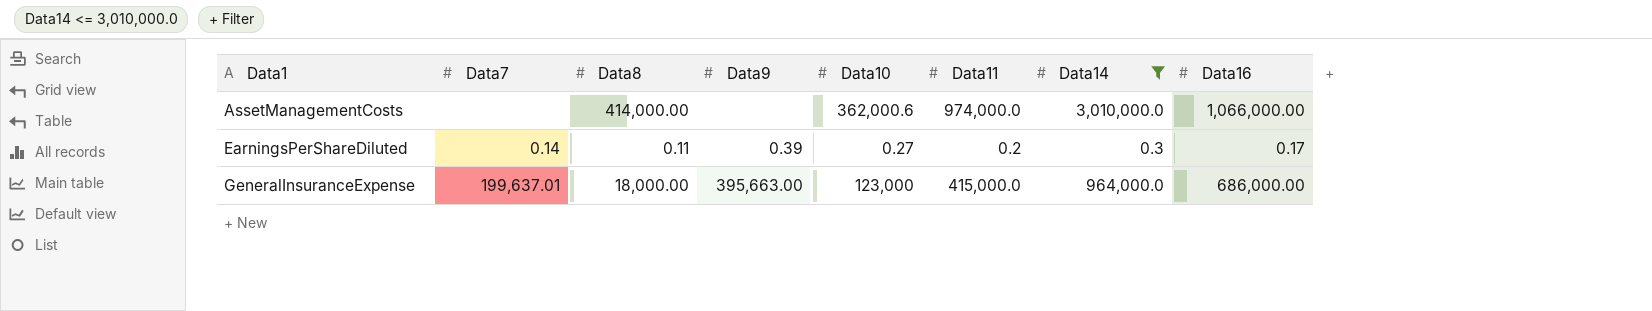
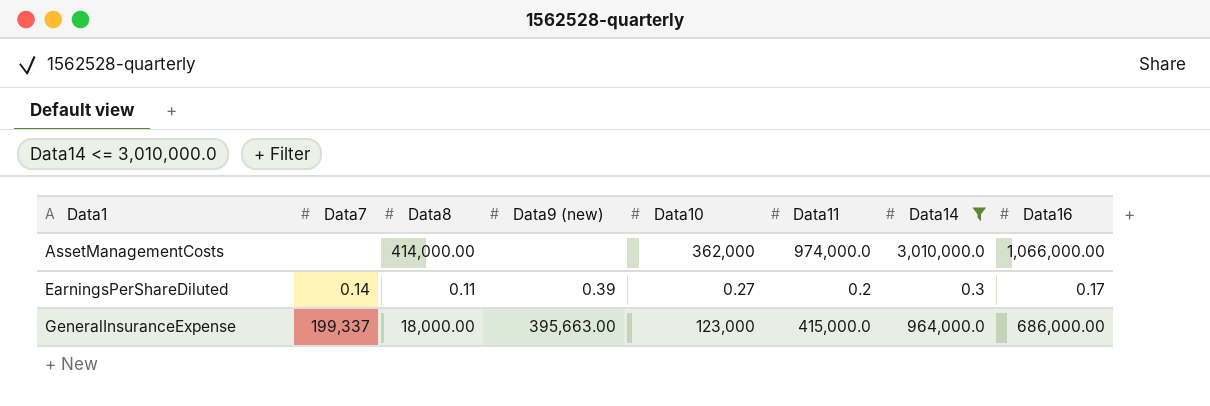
column name: Data9 -> Data9 (new)
AssetManagementCosts | Data10: 362,000.6 -> 362,000
GeneralInsuranceExpense | Data7: 199,637.01 -> 199,337

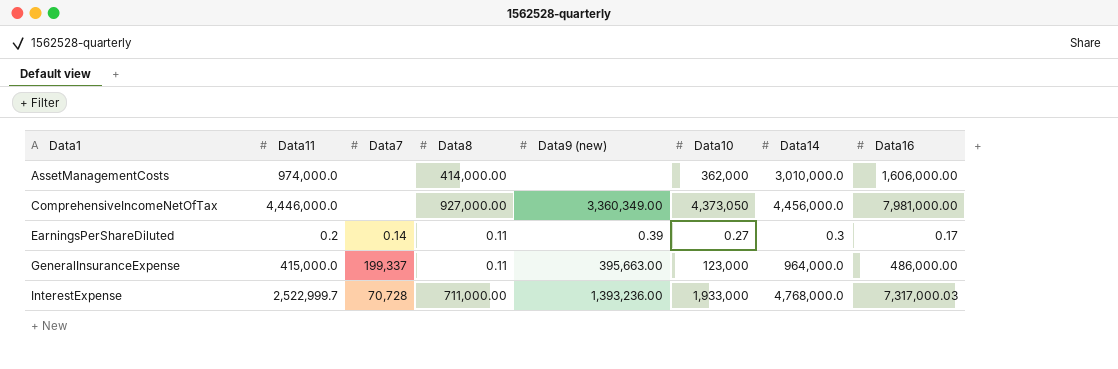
filter: Data14 <= 3,010,000.0 -> none
column Data11 | position: 6 -> 2
AssetManagementCosts | Data16: 1,066,000.00 -> 1,606,000.00
GeneralInsuranceExpense | Data8: 18,000.00 -> 0.11
GeneralInsuranceExpense | Data16: 686,000.00 -> 486,000.00

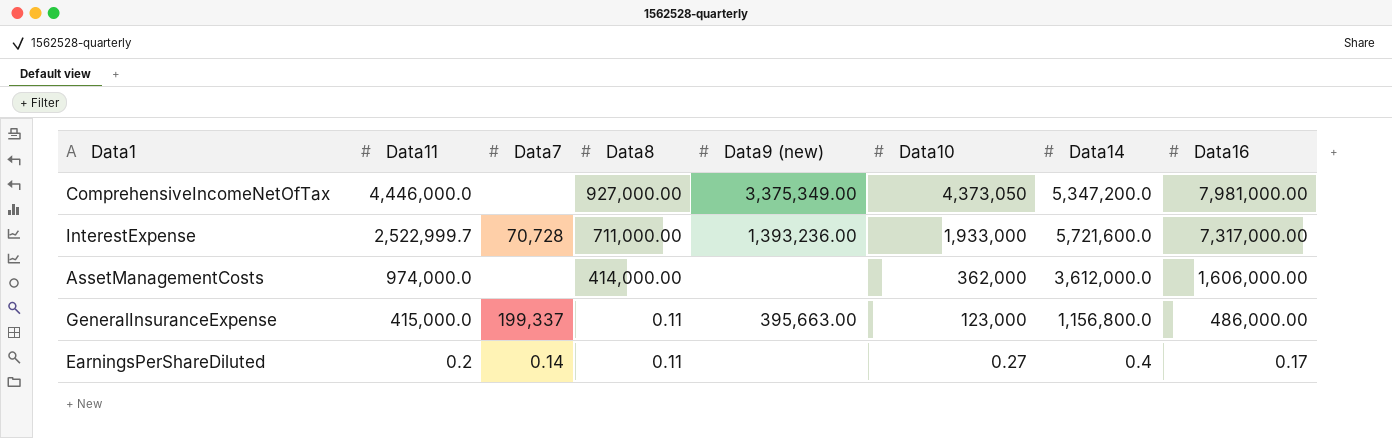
row order: Data1 ascending -> Data11 descending
ComprehensiveIncomeNetOfTax | Data9 (new): 3,360,349.00 -> 3,375,349.00
ComprehensiveIncomeNetOfTax | Data14: 4,456,000.0 -> 5,347,200.0
InterestExpense | Data14: 4,768,000.0 -> 5,721,600.0
InterestExpense | Data16: 7,317,000.03 -> 7,317,000.00
AssetManagementCosts | Data14: 3,010,000.0 -> 3,612,000.0
GeneralInsuranceExpense | Data14: 964,000.0 -> 1,156,800.0
EarningsPerShareDiluted | Data9 (new): 0.39 -> none
EarningsPerShareDiluted | Data14: 0.3 -> 0.4

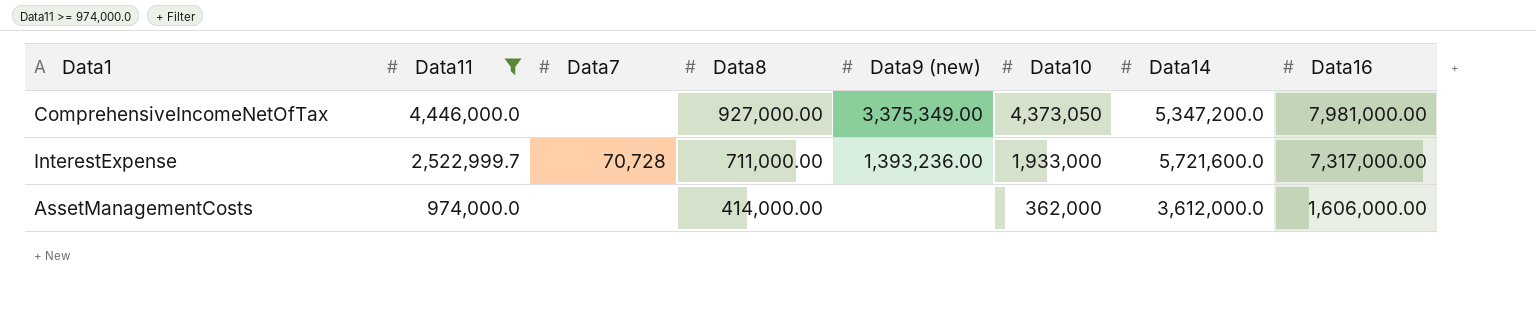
filter: none -> Data11 >= 974,000.0

